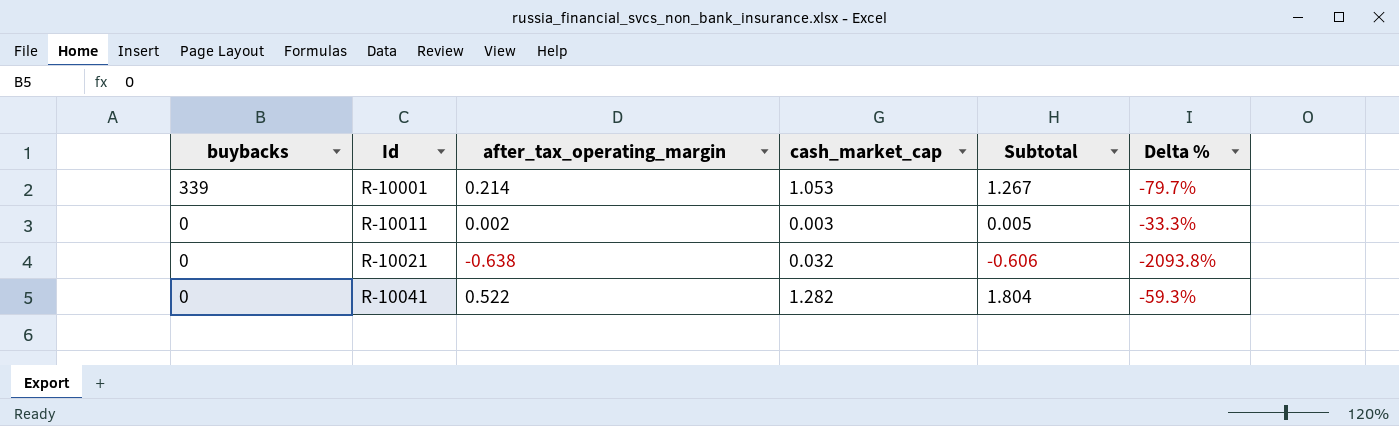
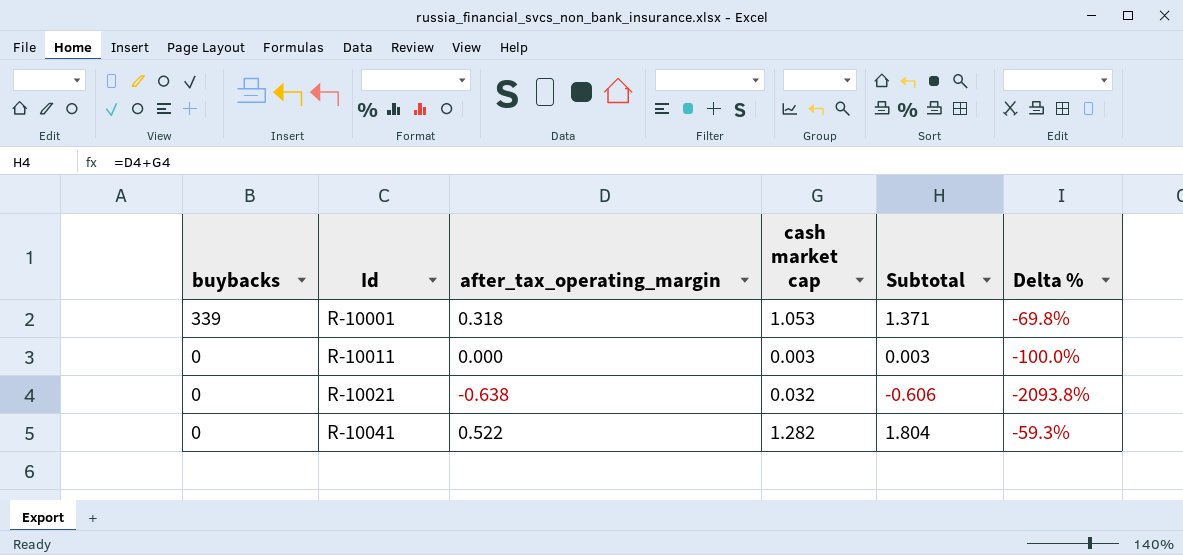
column name: cash_market_cap -> cash market cap
R-10001 | after_tax_operating_margin: 0.214 -> 0.318
R-10001 | Subtotal: 1.267 -> 1.371
R-10001 | Delta %: -79.7% -> -69.8%
R-10011 | after_tax_operating_margin: 0.002 -> 0.000
R-10011 | Subtotal: 0.005 -> 0.003
R-10011 | Delta %: -33.3% -> -100.0%

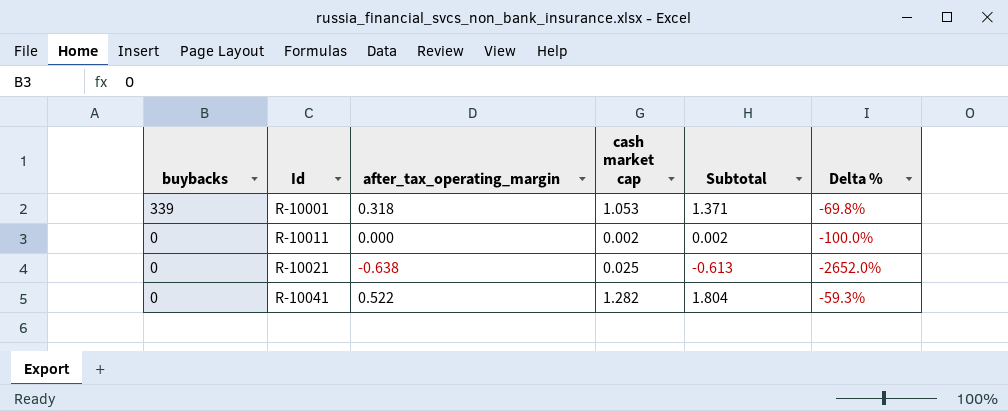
R-10011 | cash market cap: 0.003 -> 0.002
R-10011 | Subtotal: 0.003 -> 0.002
R-10021 | cash market cap: 0.032 -> 0.025
R-10021 | Subtotal: -0.606 -> -0.613
R-10021 | Delta %: -2093.8% -> -2652.0%

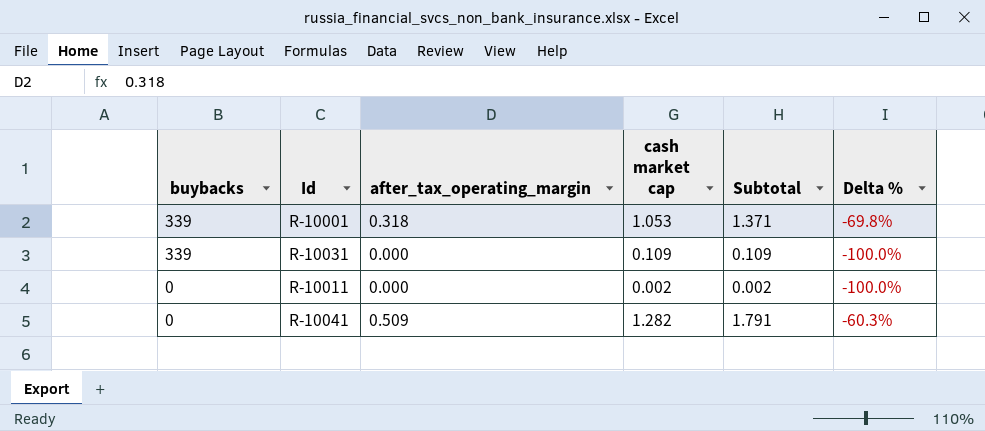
row R-10021: 0 | -0.638 | 0.025 | -0.613 | -2652.0% -> none
row R-10031: none -> 339 | 0.000 | 0.109 | 0.109 | -100.0%
R-10041 | after_tax_operating_margin: 0.522 -> 0.509
R-10041 | Subtotal: 1.804 -> 1.791
R-10041 | Delta %: -59.3% -> -60.3%

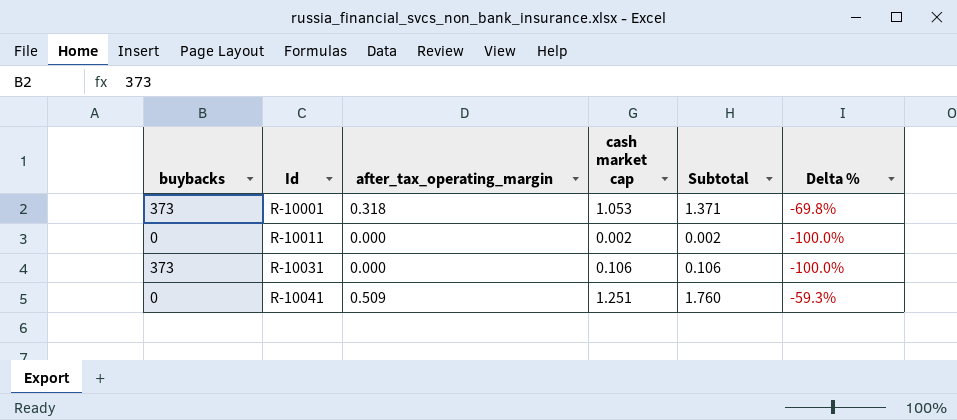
row order: buybacks descending -> Id ascending
R-10001 | buybacks: 339 -> 373
R-10031 | buybacks: 339 -> 373
R-10031 | cash market cap: 0.109 -> 0.106
R-10031 | Subtotal: 0.109 -> 0.106
R-10041 | cash market cap: 1.282 -> 1.251
R-10041 | Subtotal: 1.791 -> 1.760
R-10041 | Delta %: -60.3% -> -59.3%

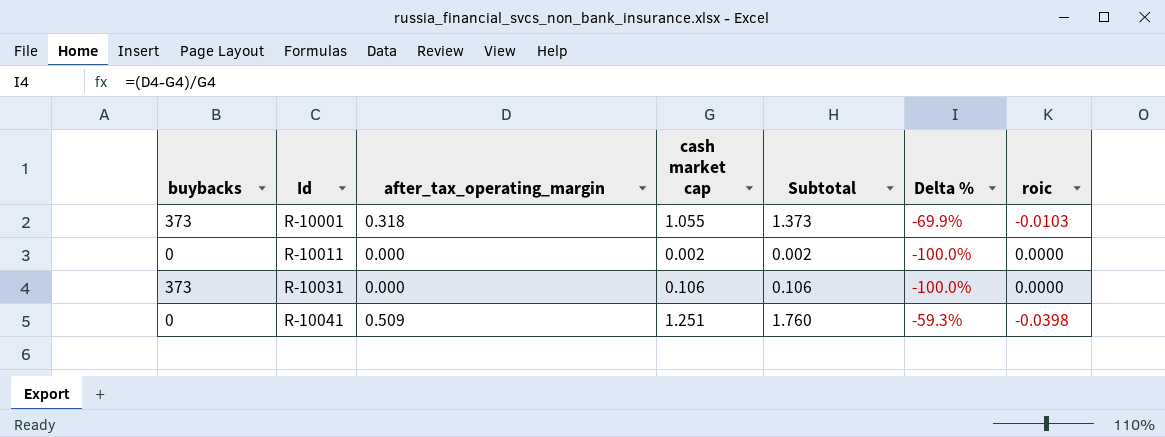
column roic | position: none -> 7
R-10001 | cash market cap: 1.053 -> 1.055
R-10001 | Subtotal: 1.371 -> 1.373
R-10001 | Delta %: -69.8% -> -69.9%

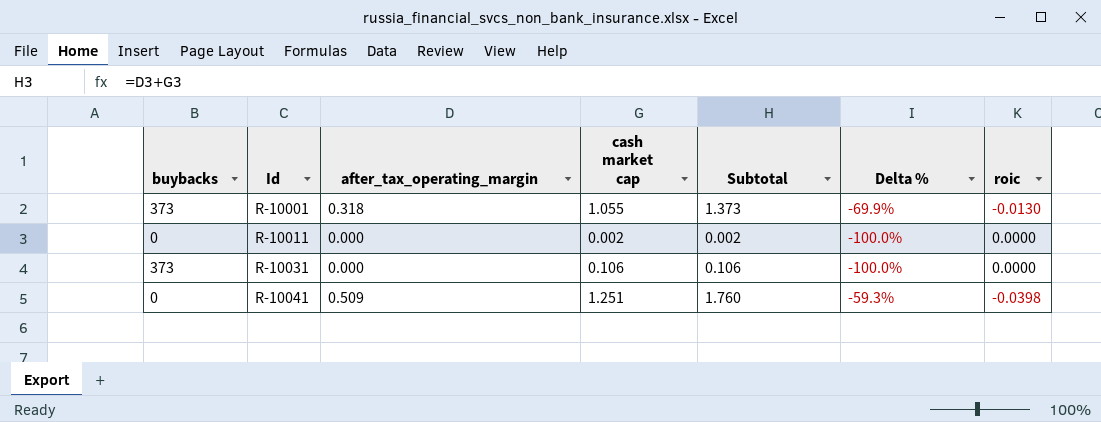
R-10001 | roic: -0.0103 -> -0.0130

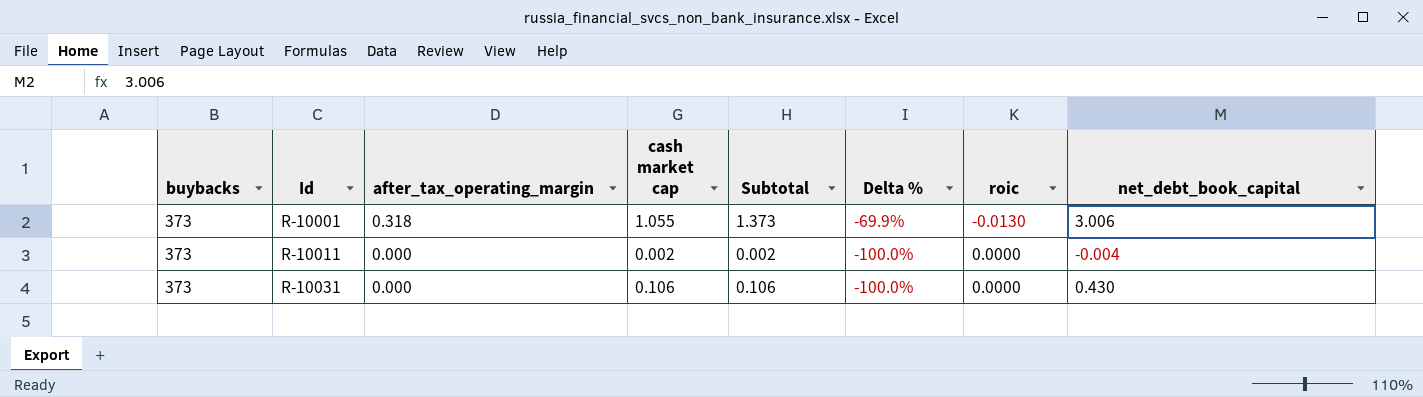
column net_debt_book_capital | position: none -> 8
row R-10041: 0 | 0.509 | 1.251 | 1.760 | -59.3% | -0.0398 -> none
R-10011 | buybacks: 0 -> 373

